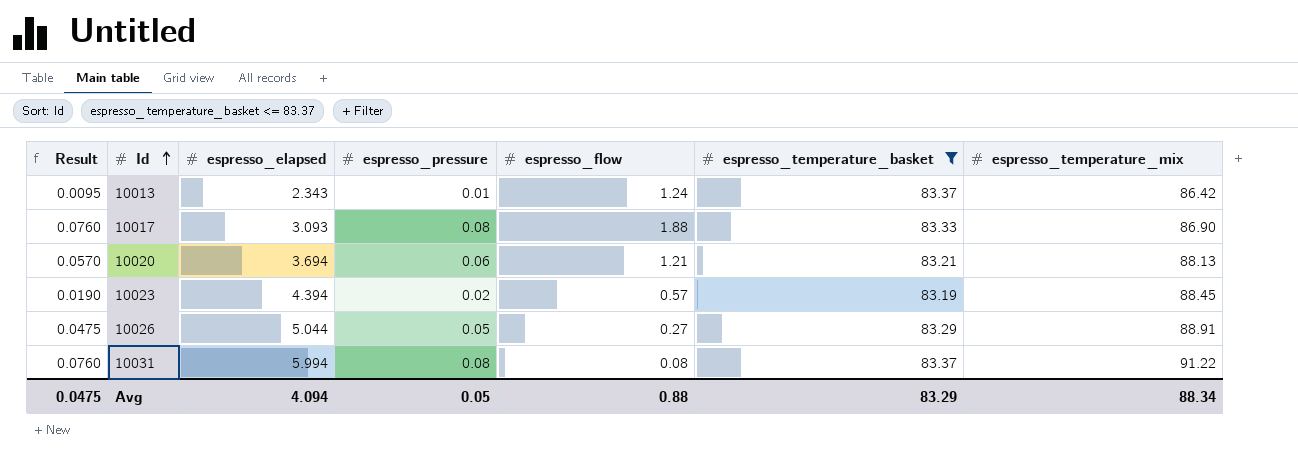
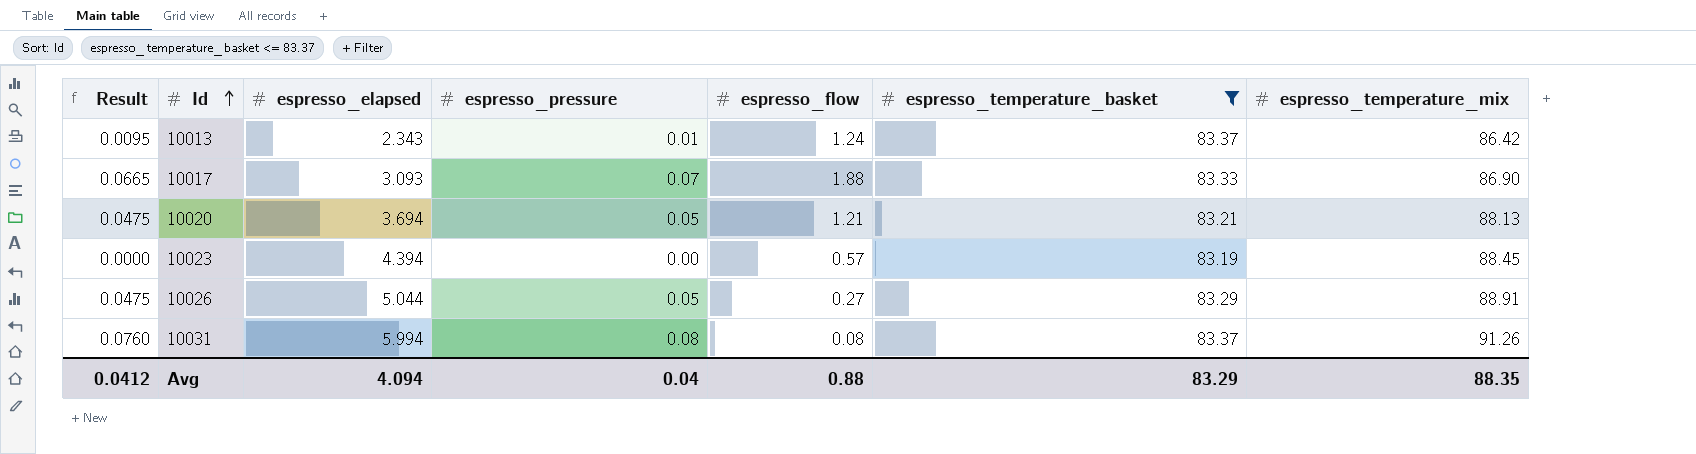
10017 | Result: 0.0760 -> 0.0665
10017 | espresso_pressure: 0.08 -> 0.07
10020 | Result: 0.0570 -> 0.0475
10020 | espresso_pressure: 0.06 -> 0.05
10023 | Result: 0.0190 -> 0.0000
10023 | espresso_pressure: 0.02 -> 0.00
10031 | espresso_temperature_mix: 91.22 -> 91.26
Avg | Result: 0.0475 -> 0.0412
Avg | espresso_pressure: 0.05 -> 0.04
Avg | espresso_temperature_mix: 88.34 -> 88.35

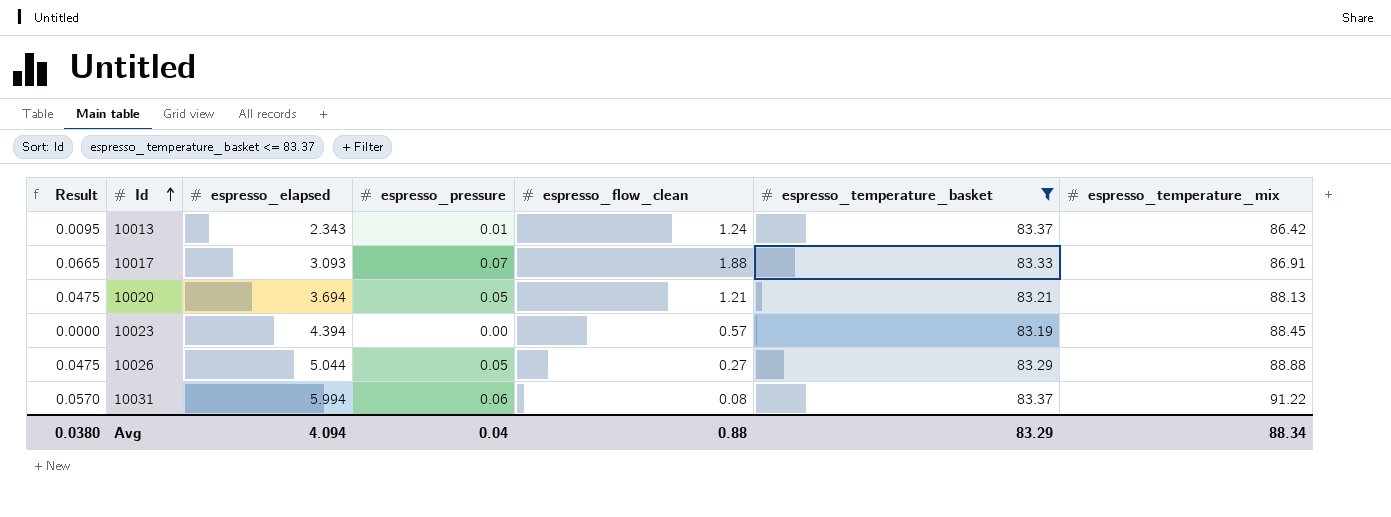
column name: espresso_flow -> espresso_flow_clean
10017 | espresso_temperature_mix: 86.90 -> 86.91
10026 | espresso_temperature_mix: 88.91 -> 88.88
10031 | Result: 0.0760 -> 0.0570
10031 | espresso_pressure: 0.08 -> 0.06
10031 | espresso_temperature_mix: 91.26 -> 91.22
Avg | Result: 0.0412 -> 0.0380
Avg | espresso_temperature_mix: 88.35 -> 88.34

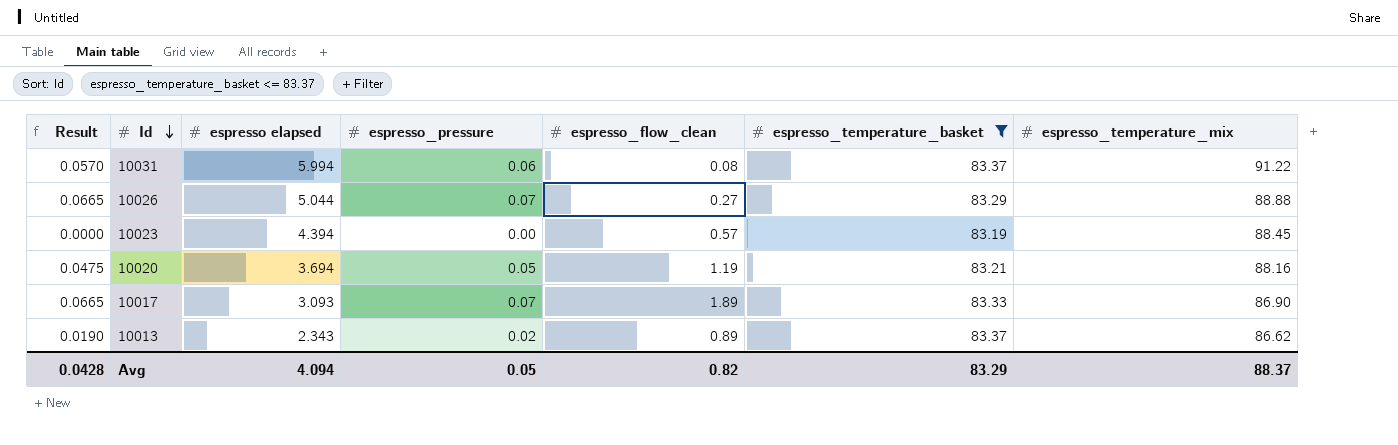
row order: Id ascending -> Id descending
column name: espresso_elapsed -> espresso elapsed
10026 | Result: 0.0475 -> 0.0665
10026 | espresso_pressure: 0.05 -> 0.07
10020 | espresso_flow_clean: 1.21 -> 1.19
10020 | espresso_temperature_mix: 88.13 -> 88.16
10017 | espresso_flow_clean: 1.88 -> 1.89
10017 | espresso_temperature_mix: 86.91 -> 86.90
10013 | Result: 0.0095 -> 0.0190
10013 | espresso_pressure: 0.01 -> 0.02
10013 | espresso_flow_clean: 1.24 -> 0.89
10013 | espresso_temperature_mix: 86.42 -> 86.62
Avg | Result: 0.0380 -> 0.0428
Avg | espresso_pressure: 0.04 -> 0.05
Avg | espresso_flow_clean: 0.88 -> 0.82
Avg | espresso_temperature_mix: 88.34 -> 88.37

